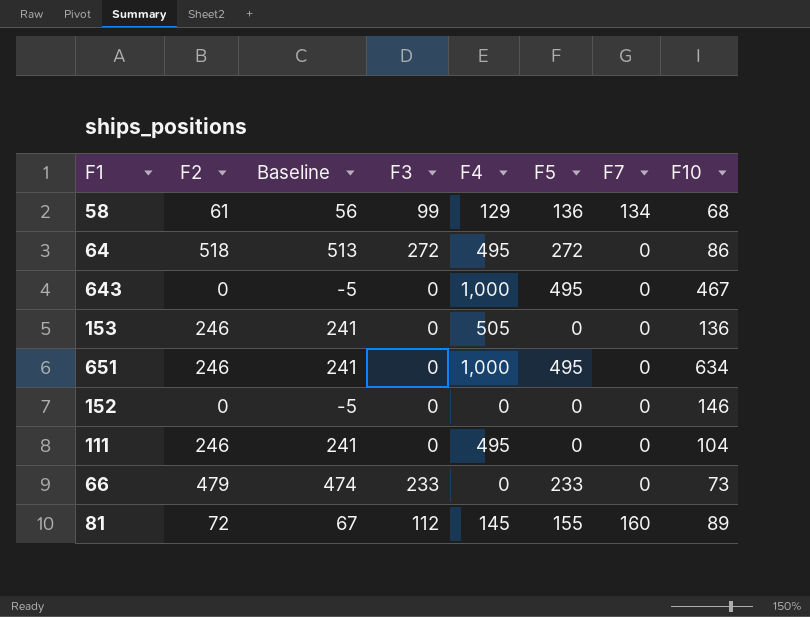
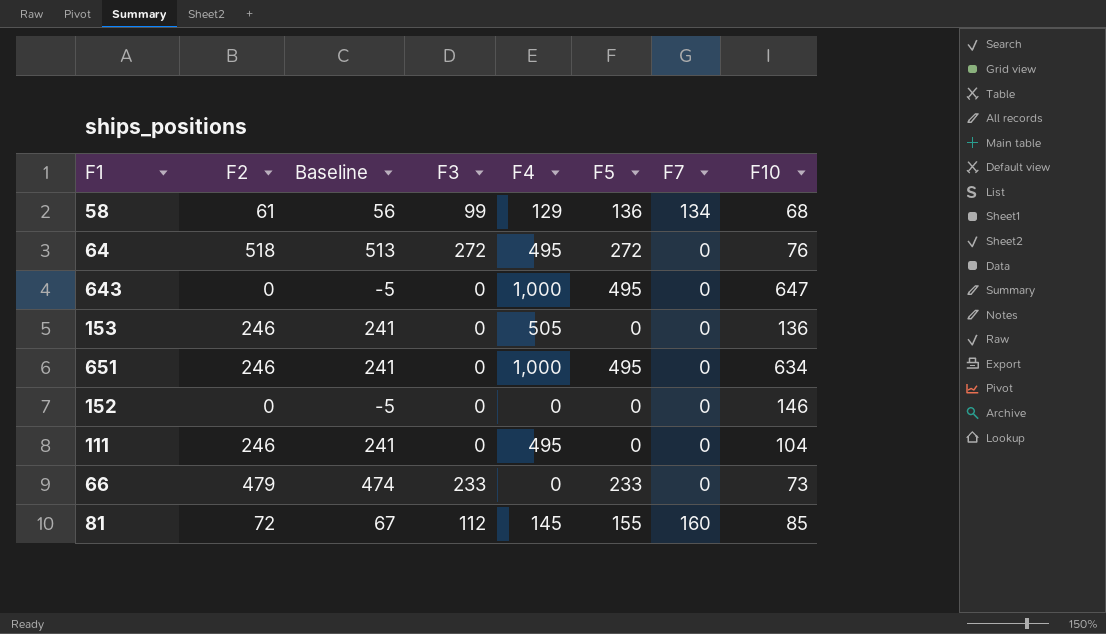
64 | F10: 86 -> 76
643 | F10: 467 -> 647
81 | F10: 89 -> 85

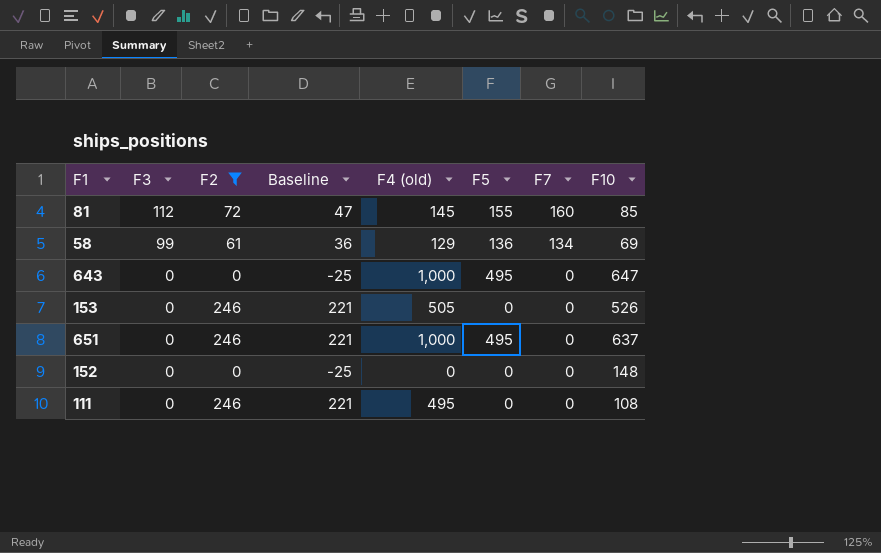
filter: none -> F2 <= 246
row order: none -> F3 descending
column F3 | position: 4 -> 2
column Baseline | formula: [F2] - 5 -> [F2] - 25
column name: F4 -> F4 (old)
58 | F10: 68 -> 69
153 | F10: 136 -> 526
651 | F10: 634 -> 637
152 | F10: 146 -> 148
111 | F10: 104 -> 108

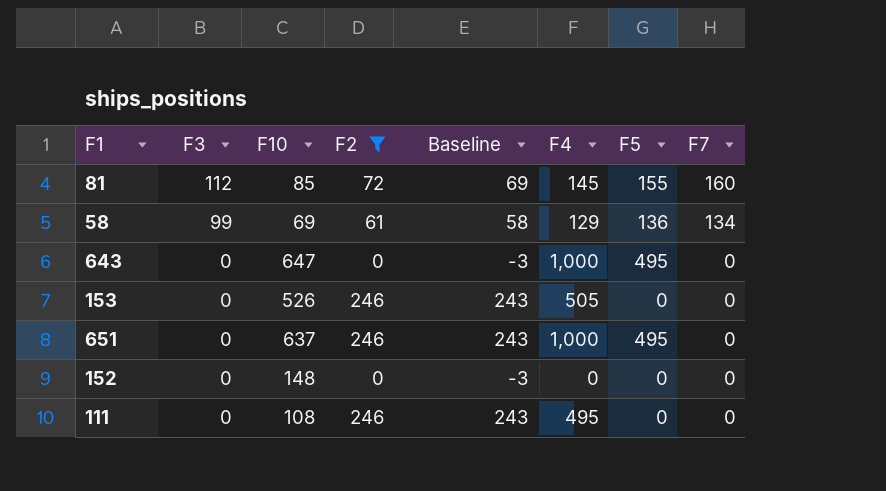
column F10 | position: 8 -> 3
column Baseline | formula: [F2] - 25 -> [F2] - 3
column name: F4 (old) -> F4

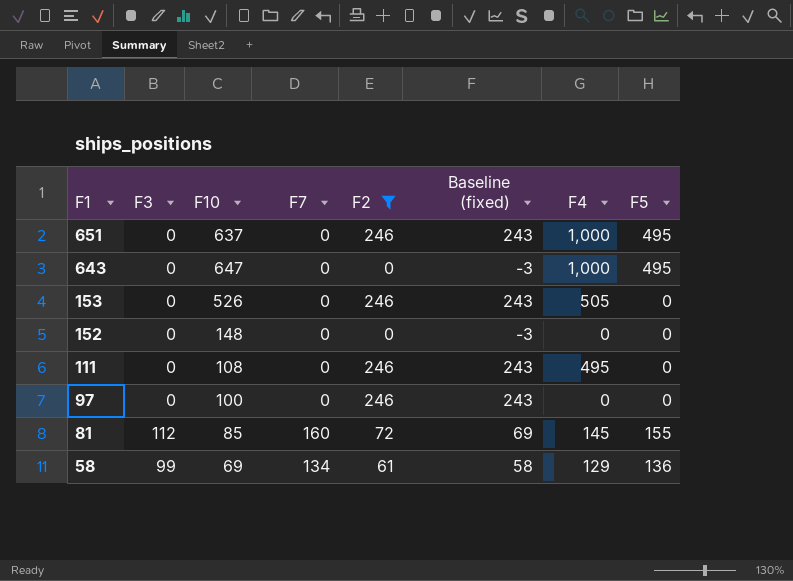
row order: F3 descending -> F1 descending
column F7 | position: 8 -> 4
column name: Baseline -> Baseline (fixed)
row 97: none -> 0 | 100 | 0 | 246 | 243 | 0 | 0

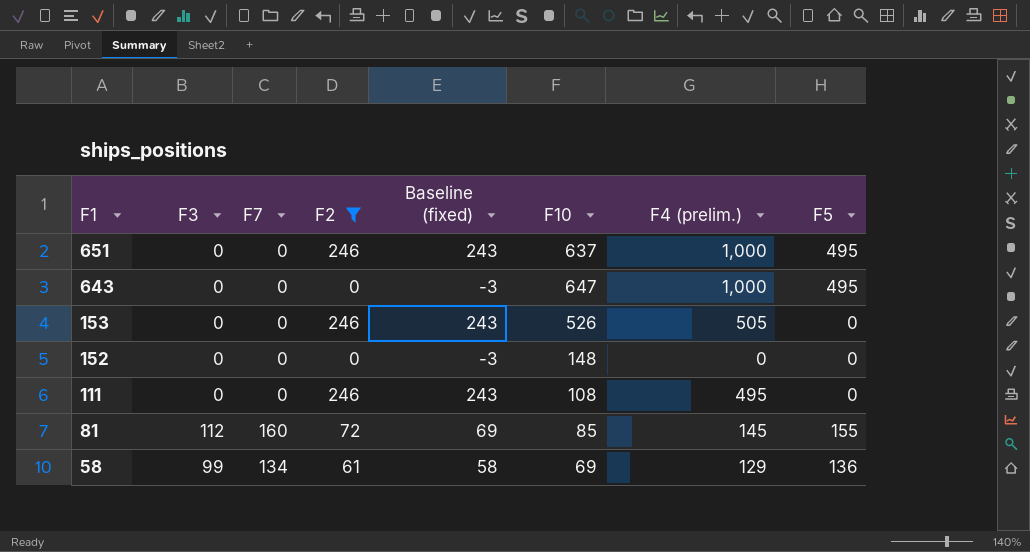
column F10 | position: 3 -> 6
column name: F4 -> F4 (prelim.)
row 97: 0 | 100 | 0 | 246 | 243 | 0 | 0 -> none

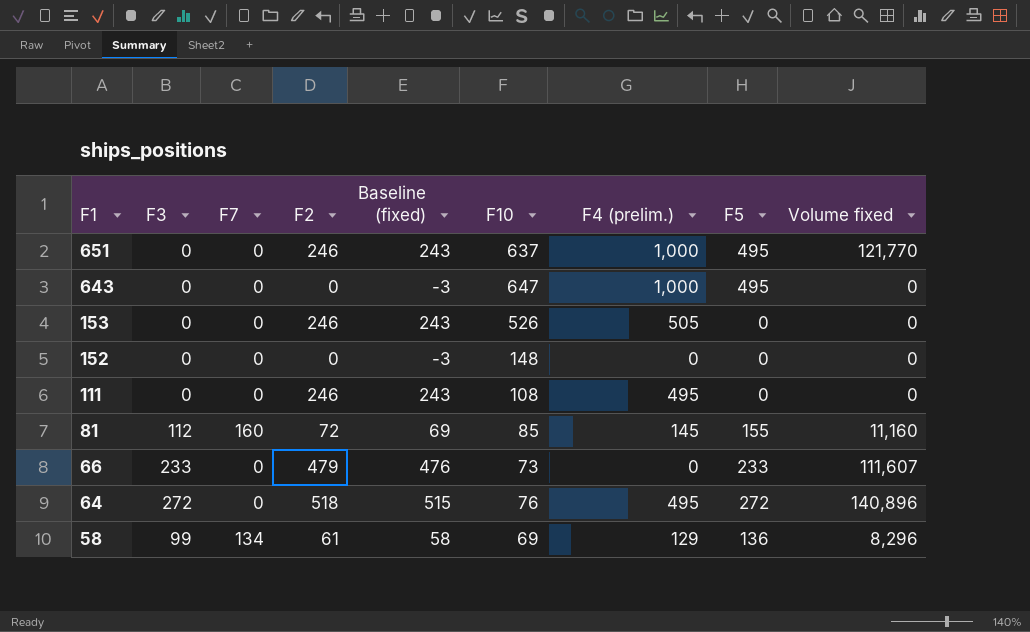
filter: F2 <= 246 -> none
column Volume fixed | formula: none -> [F2] * [F5]

